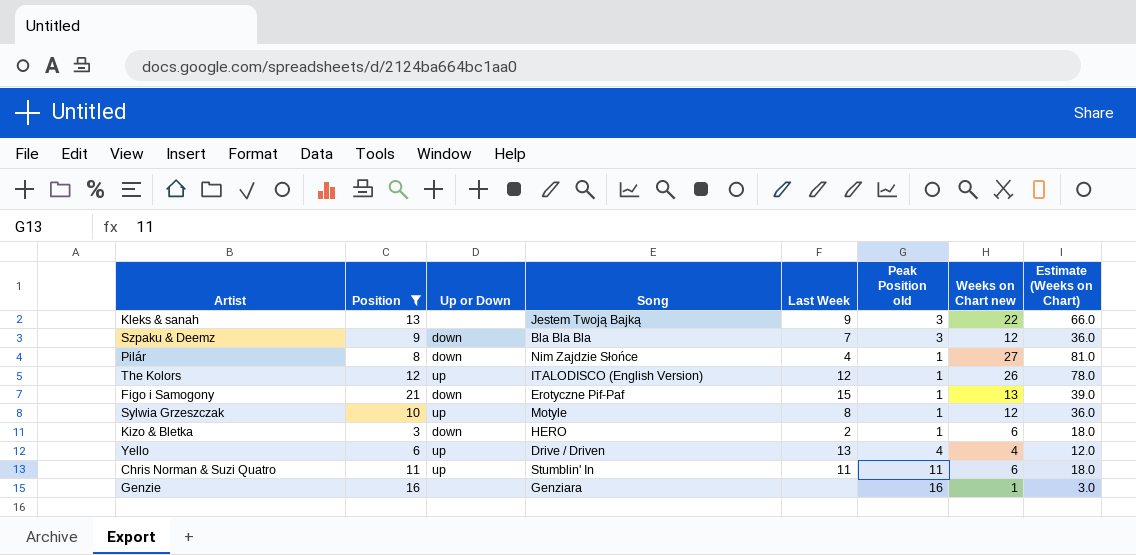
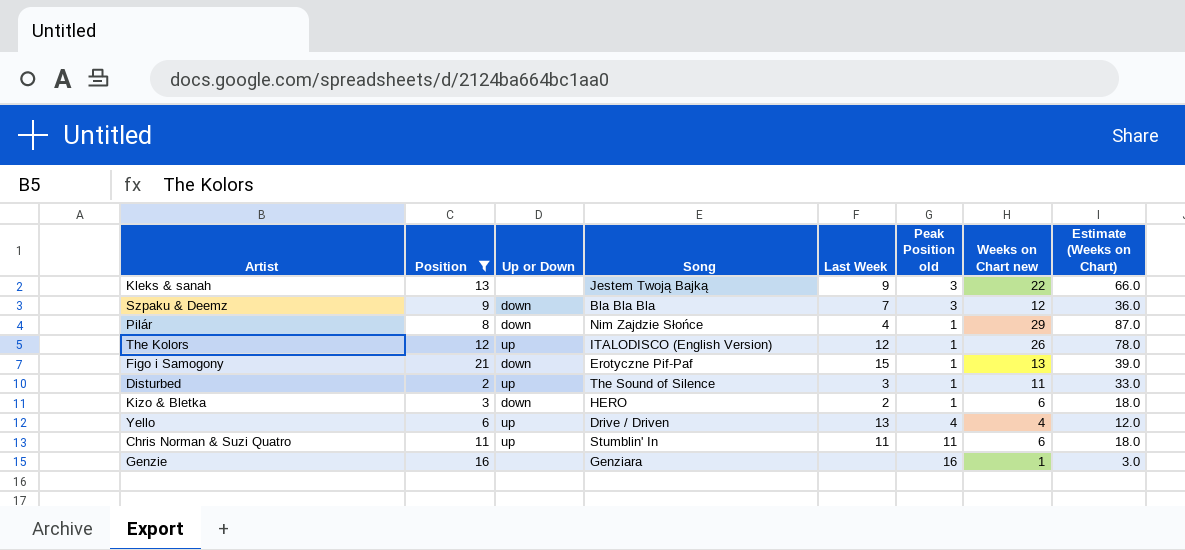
row Sylwia Grzeszczak: 10 | up | Motyle | 8 | 1 | 12 | 36.0 -> none
Pilár | Weeks on Chart new: 27 -> 29
Pilár | Estimate (Weeks on Chart): 81.0 -> 87.0
row Disturbed: none -> 2 | up | The Sound of Silence | 3 | 1 | 11 | 33.0

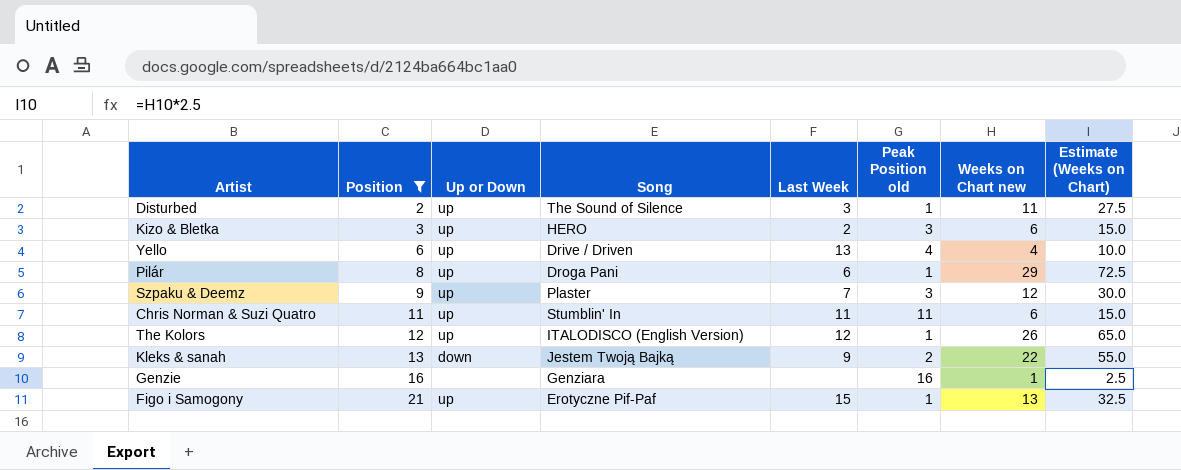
row order: none -> Position ascending
column Estimate (Weeks on Chart) | formula: [Weeks on Chart new] * 3 -> [Weeks on Chart new] * 2.5
Kizo & Bletka | Up or Down: down -> up
Kizo & Bletka | Peak Position old: 1 -> 3
Pilár | Up or Down: down -> up
Pilár | Song: Nim Zajdzie Słońce -> Droga Pani
Pilár | Last Week: 4 -> 6
Szpaku & Deemz | Up or Down: down -> up
Szpaku & Deemz | Song: Bla Bla Bla -> Plaster
Kleks & sanah | Up or Down: none -> down
Kleks & sanah | Peak Position old: 3 -> 2
Figo i Samogony | Up or Down: down -> up

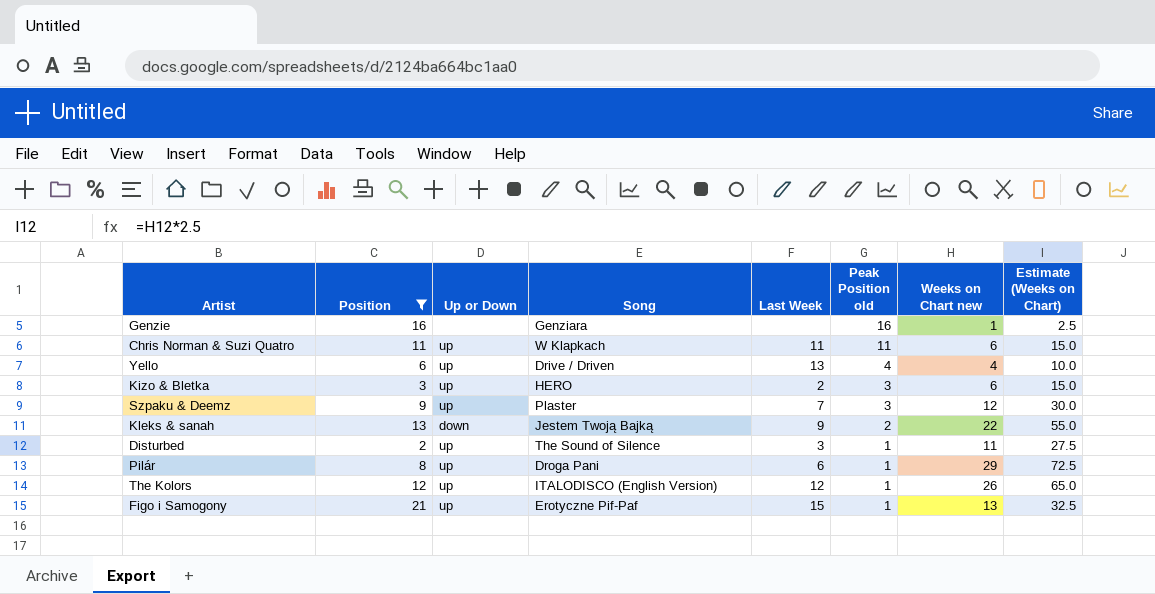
row order: Position ascending -> Peak Position old descending
Chris Norman & Suzi Quatro | Song: Stumblin' In -> W Klapkach

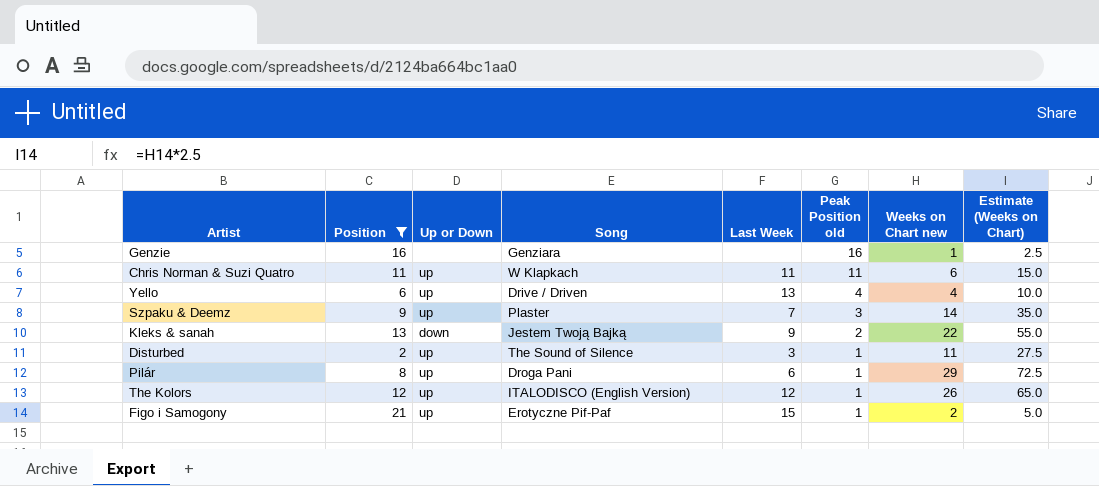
row Kizo & Bletka: 3 | up | HERO | 2 | 3 | 6 | 15.0 -> none
Szpaku & Deemz | Weeks on Chart new: 12 -> 14
Szpaku & Deemz | Estimate (Weeks on Chart): 30.0 -> 35.0
Figo i Samogony | Weeks on Chart new: 13 -> 2
Figo i Samogony | Estimate (Weeks on Chart): 32.5 -> 5.0

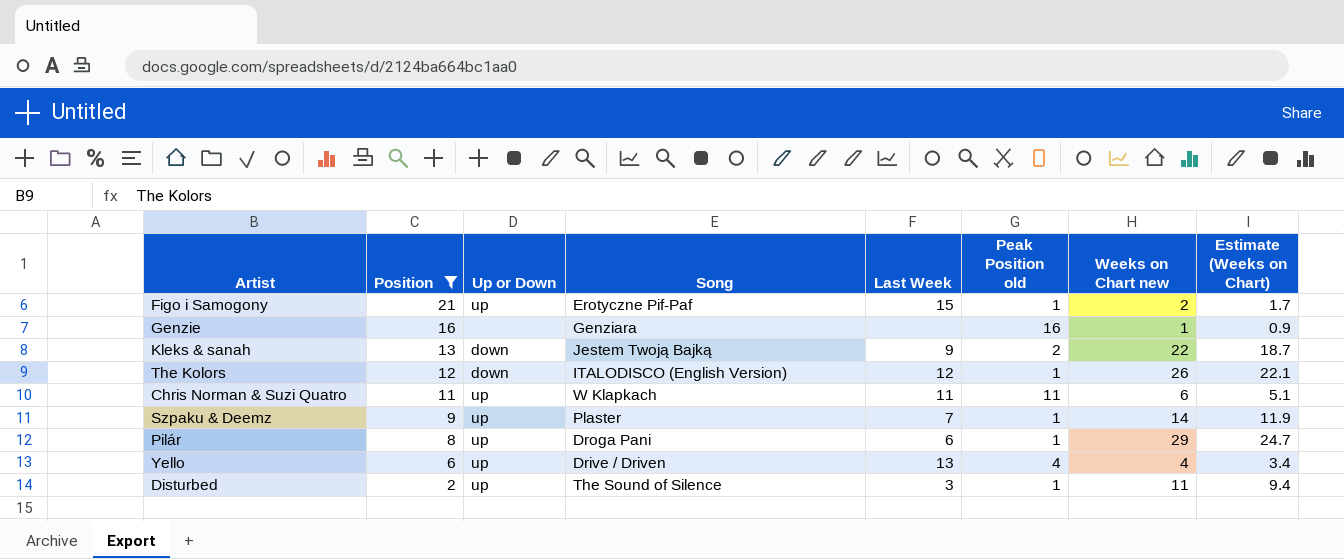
row order: Peak Position old descending -> Position descending
column Estimate (Weeks on Chart) | formula: [Weeks on Chart new] * 2.5 -> [Weeks on Chart new] * 0.85
The Kolors | Up or Down: up -> down
Szpaku & Deemz | Peak Position old: 3 -> 1

